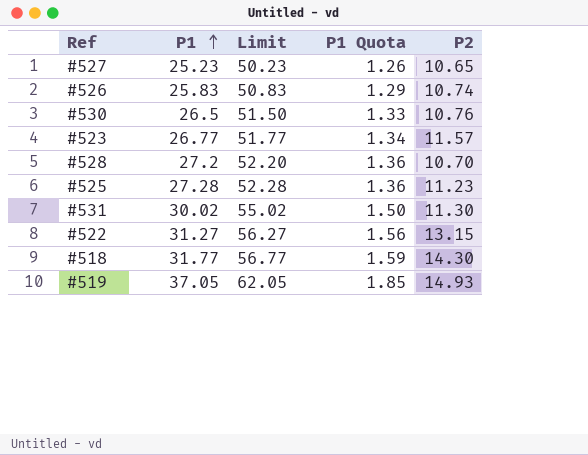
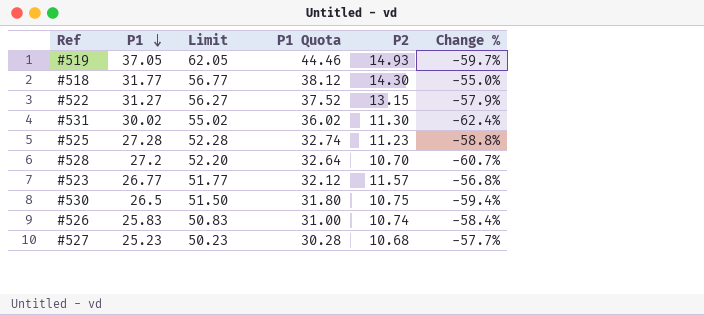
row order: P1 ascending -> P1 descending
column P1 Quota | formula: [P1] * 0.05 -> [P1] * 1.2
column Change % | formula: none -> ([P2] - [P1]) / [P1]
#530 | P2: 10.76 -> 10.75
#527 | P2: 10.65 -> 10.68

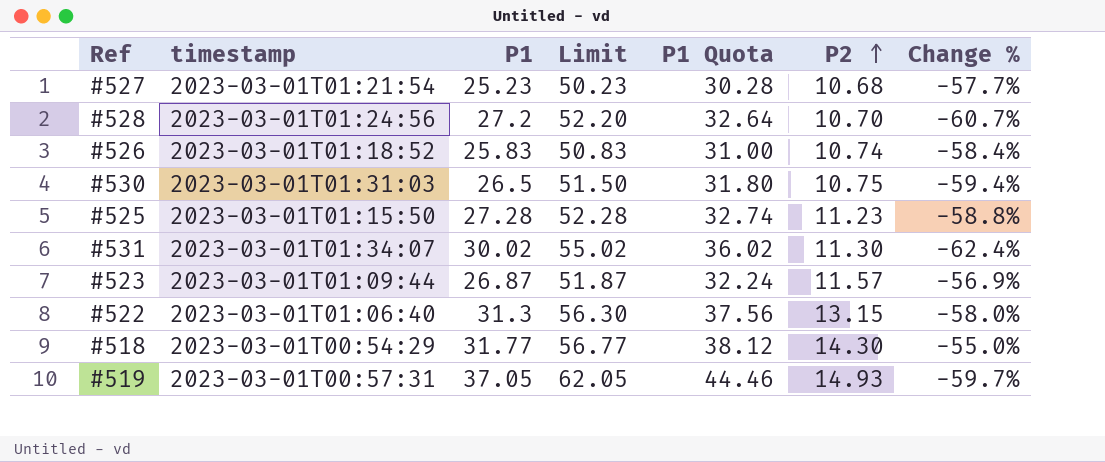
row order: P1 descending -> P2 ascending
column timestamp | position: none -> 2
#523 | P1: 26.77 -> 26.87
#523 | Limit: 51.77 -> 51.87
#523 | P1 Quota: 32.12 -> 32.24
#523 | Change %: -56.8% -> -56.9%
#522 | P1: 31.27 -> 31.3
#522 | Limit: 56.27 -> 56.30
#522 | P1 Quota: 37.52 -> 37.56
#522 | Change %: -57.9% -> -58.0%

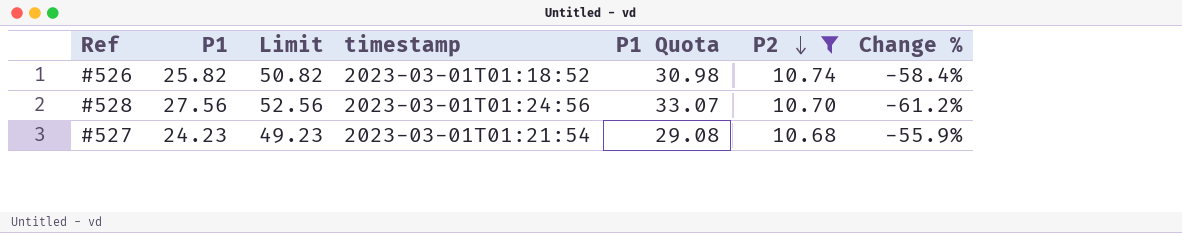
filter: none -> P2 <= 10.74
row order: P2 ascending -> P2 descending
column timestamp | position: 2 -> 4
#526 | P1: 25.83 -> 25.82
#526 | Limit: 50.83 -> 50.82
#526 | P1 Quota: 31.00 -> 30.98
#528 | P1: 27.2 -> 27.56
#528 | Limit: 52.20 -> 52.56
#528 | P1 Quota: 32.64 -> 33.07
#528 | Change %: -60.7% -> -61.2%
#527 | P1: 25.23 -> 24.23
#527 | Limit: 50.23 -> 49.23
#527 | P1 Quota: 30.28 -> 29.08
#527 | Change %: -57.7% -> -55.9%

